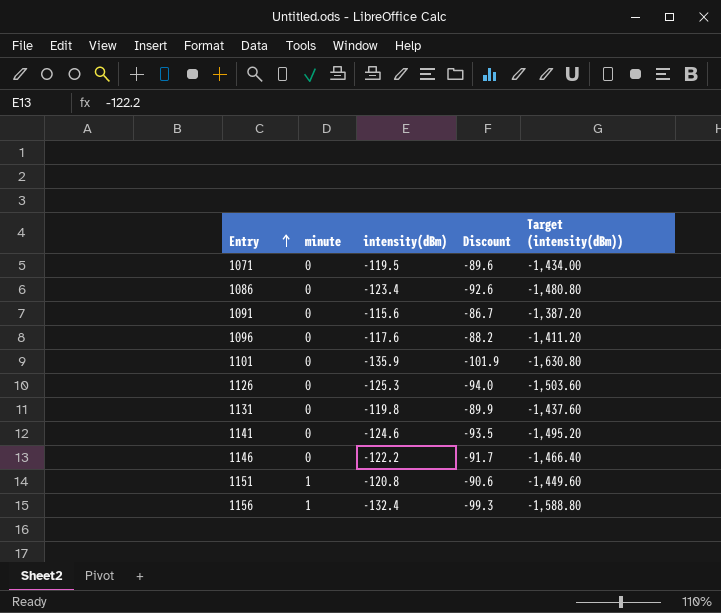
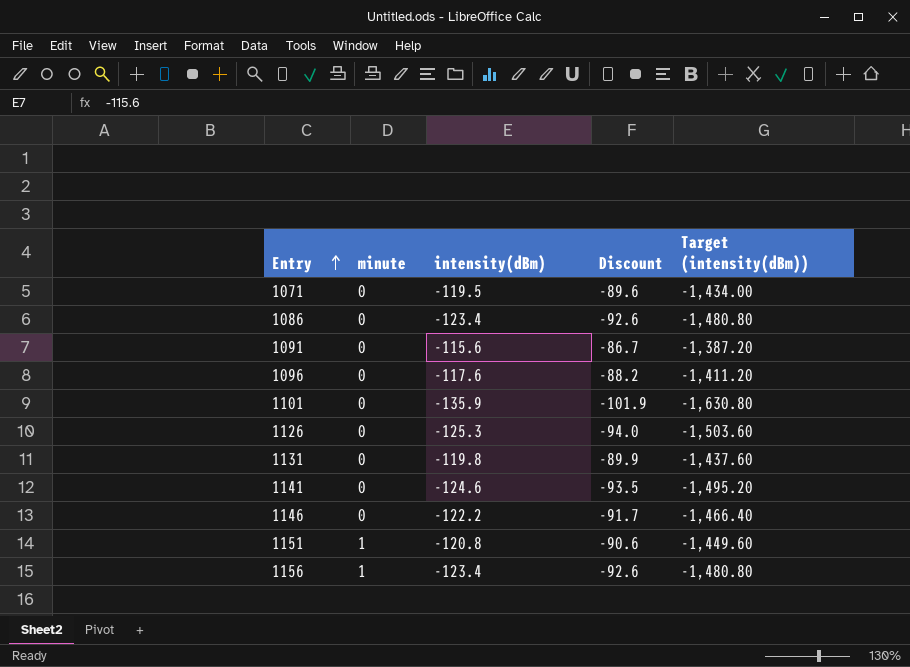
1156 | intensity(dBm): -132.4 -> -123.4
1156 | Discount: -99.3 -> -92.6
1156 | Target (intensity(dBm)): -1,588.80 -> -1,480.80

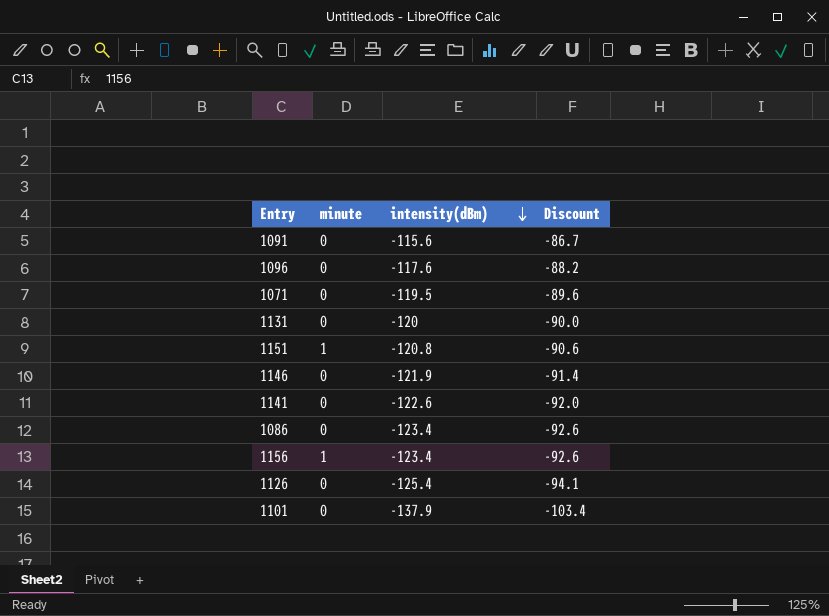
row order: Entry ascending -> intensity(dBm) descending
column Target (intensity(dBm)) | formula: [intensity(dBm)] * 12 -> none
1131 | intensity(dBm): -119.8 -> -120
1131 | Discount: -89.9 -> -90.0
1146 | intensity(dBm): -122.2 -> -121.9
1146 | Discount: -91.7 -> -91.4
1141 | intensity(dBm): -124.6 -> -122.6
1141 | Discount: -93.5 -> -92.0
1126 | intensity(dBm): -125.3 -> -125.4
1126 | Discount: -94.0 -> -94.1
1101 | intensity(dBm): -135.9 -> -137.9
1101 | Discount: -101.9 -> -103.4

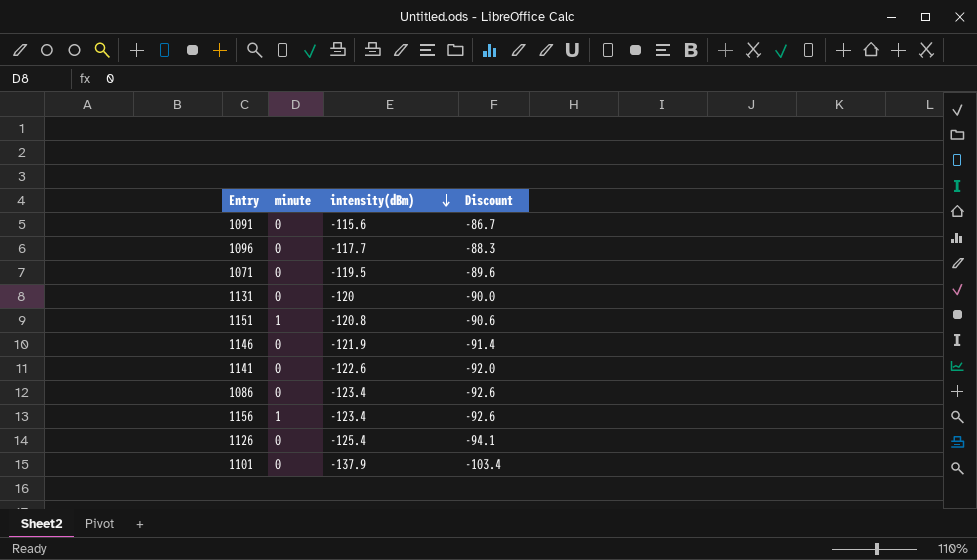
1096 | intensity(dBm): -117.6 -> -117.7
1096 | Discount: -88.2 -> -88.3

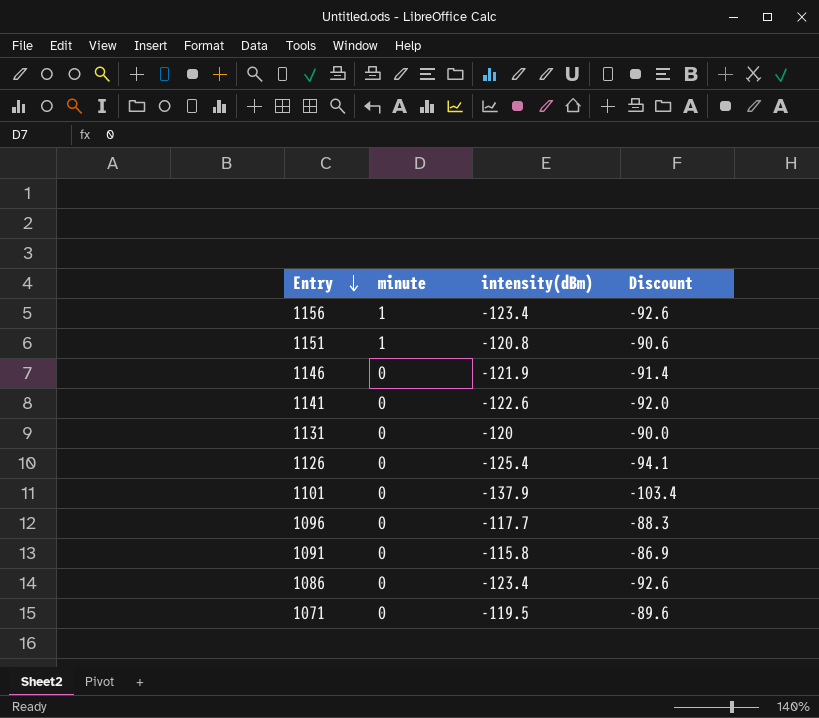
row order: intensity(dBm) descending -> Entry descending
1091 | intensity(dBm): -115.6 -> -115.8
1091 | Discount: -86.7 -> -86.9

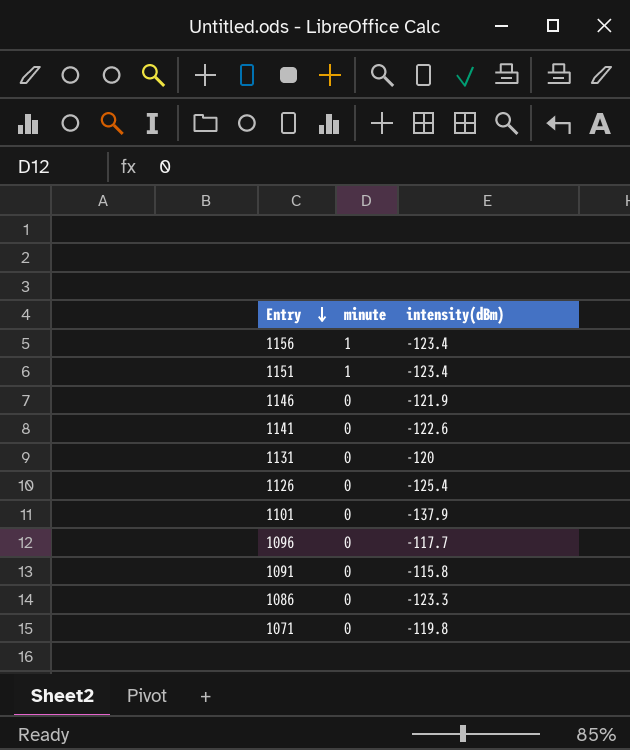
column Discount | formula: [intensity(dBm)] * 0.75 -> none
1151 | intensity(dBm): -120.8 -> -123.4
1086 | intensity(dBm): -123.4 -> -123.3
1071 | intensity(dBm): -119.5 -> -119.8

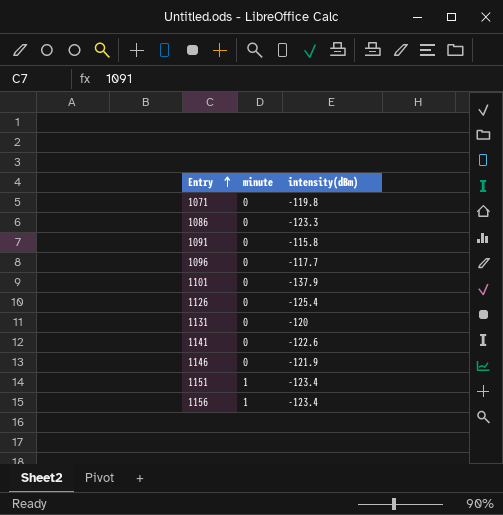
row order: Entry descending -> Entry ascending

